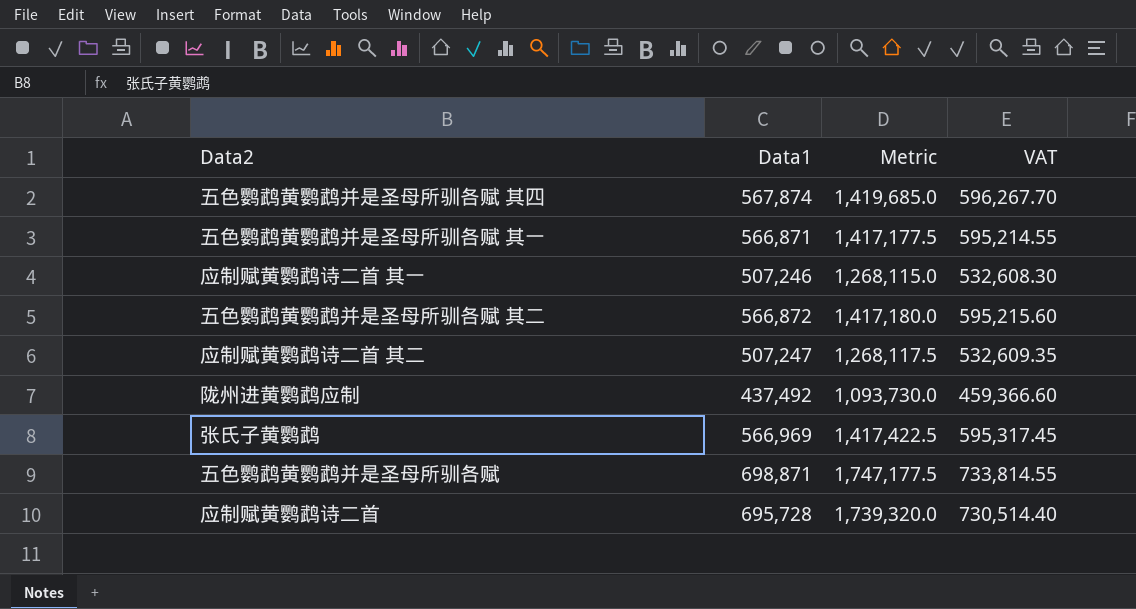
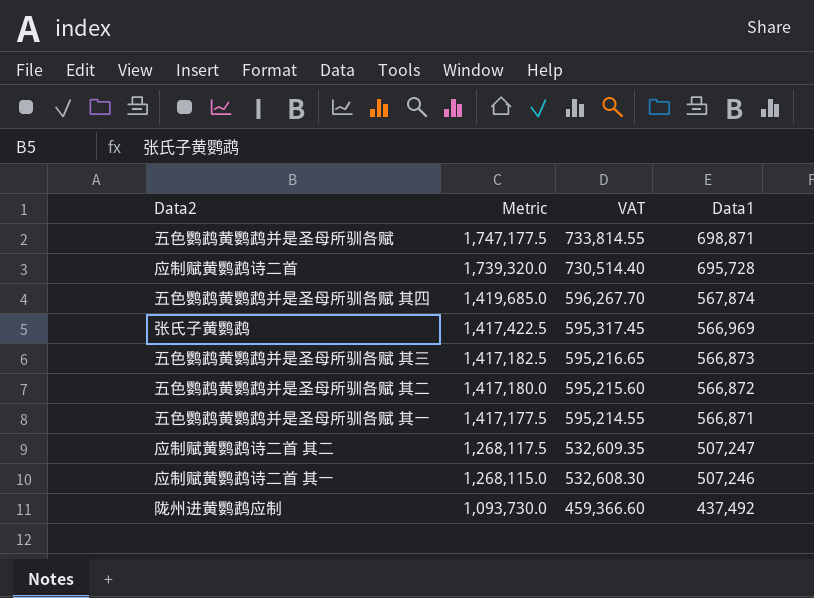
row order: none -> Metric descending
column Data1 | position: 2 -> 4
row 五色鹦鹉黄鹦鹉并是圣母所驯各赋 其三: none -> 1,417,182.5 | 595,216.65 | 566,873

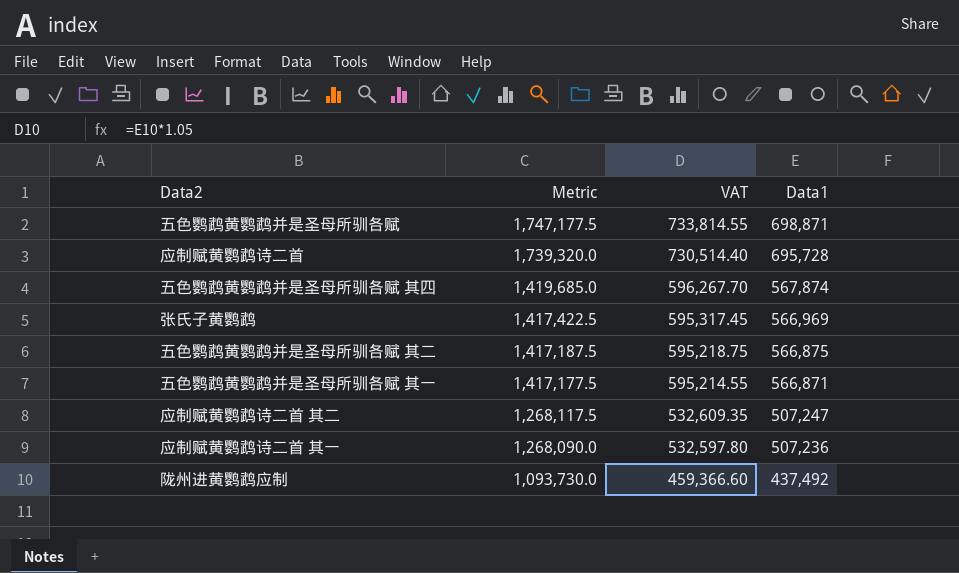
row 五色鹦鹉黄鹦鹉并是圣母所驯各赋 其三: 1,417,182.5 | 595,216.65 | 566,873 -> none
五色鹦鹉黄鹦鹉并是圣母所驯各赋 其二 | Metric: 1,417,180.0 -> 1,417,187.5
五色鹦鹉黄鹦鹉并是圣母所驯各赋 其二 | VAT: 595,215.60 -> 595,218.75
五色鹦鹉黄鹦鹉并是圣母所驯各赋 其二 | Data1: 566,872 -> 566,875
应制赋黄鹦鹉诗二首 其一 | Metric: 1,268,115.0 -> 1,268,090.0
应制赋黄鹦鹉诗二首 其一 | VAT: 532,608.30 -> 532,597.80
应制赋黄鹦鹉诗二首 其一 | Data1: 507,246 -> 507,236

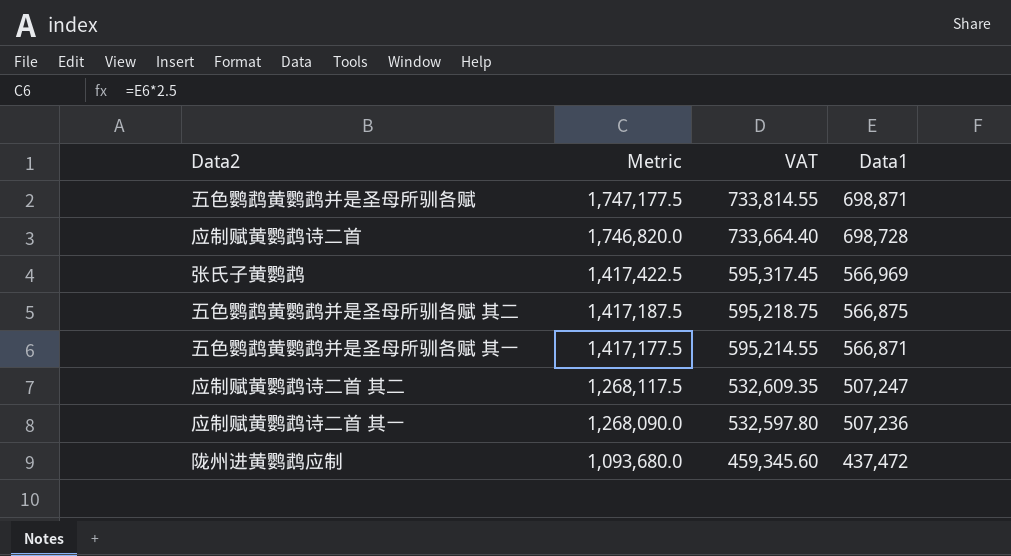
row 五色鹦鹉黄鹦鹉并是圣母所驯各赋 其四: 1,419,685.0 | 596,267.70 | 567,874 -> none
应制赋黄鹦鹉诗二首 | Metric: 1,739,320.0 -> 1,746,820.0
应制赋黄鹦鹉诗二首 | VAT: 730,514.40 -> 733,664.40
应制赋黄鹦鹉诗二首 | Data1: 695,728 -> 698,728
陇州进黄鹦鹉应制 | Metric: 1,093,730.0 -> 1,093,680.0
陇州进黄鹦鹉应制 | VAT: 459,366.60 -> 459,345.60
陇州进黄鹦鹉应制 | Data1: 437,492 -> 437,472

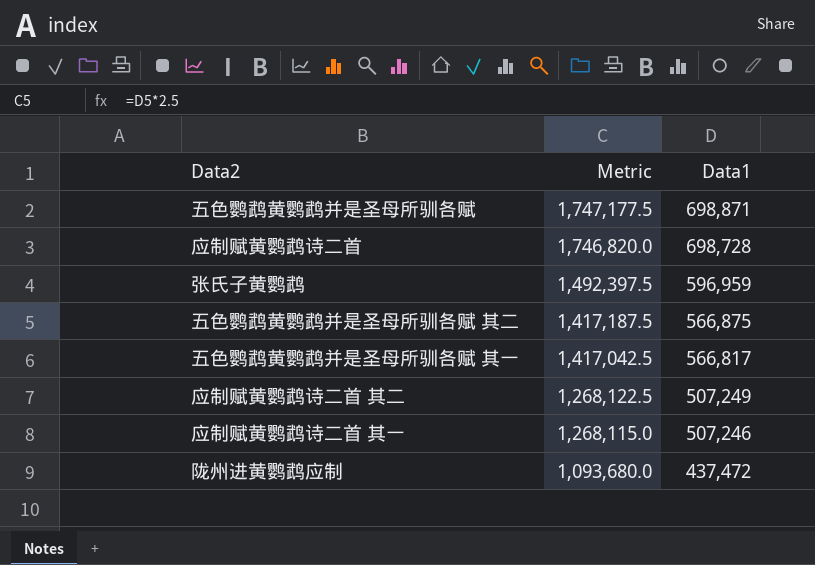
column VAT | formula: [Data1] * 1.05 -> none
张氏子黄鹦鹉 | Metric: 1,417,422.5 -> 1,492,397.5
张氏子黄鹦鹉 | Data1: 566,969 -> 596,959
五色鹦鹉黄鹦鹉并是圣母所驯各赋 其一 | Metric: 1,417,177.5 -> 1,417,042.5
五色鹦鹉黄鹦鹉并是圣母所驯各赋 其一 | Data1: 566,871 -> 566,817
应制赋黄鹦鹉诗二首 其二 | Metric: 1,268,117.5 -> 1,268,122.5
应制赋黄鹦鹉诗二首 其二 | Data1: 507,247 -> 507,249
应制赋黄鹦鹉诗二首 其一 | Metric: 1,268,090.0 -> 1,268,115.0
应制赋黄鹦鹉诗二首 其一 | Data1: 507,236 -> 507,246

